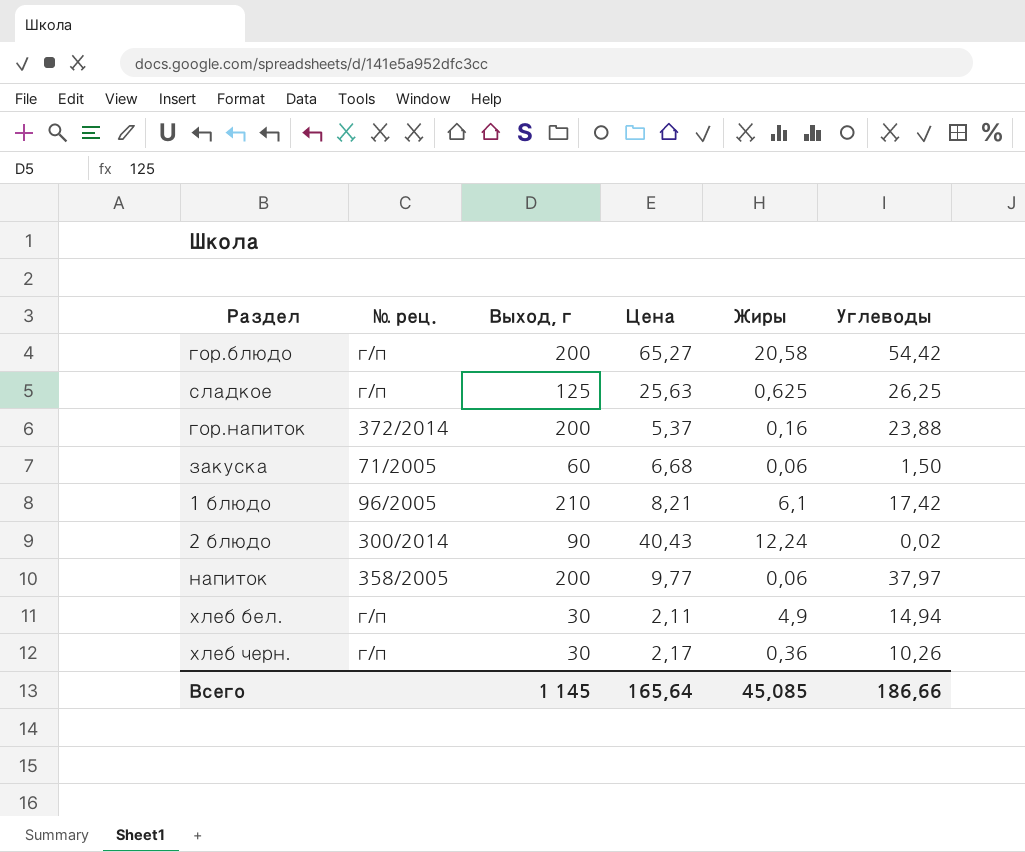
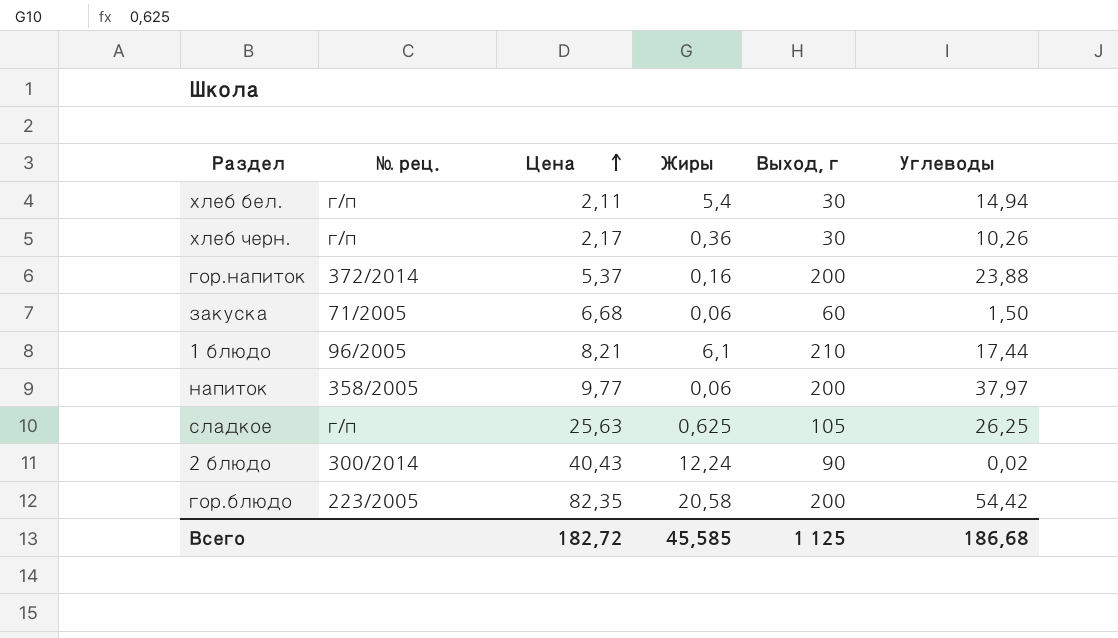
row order: none -> Цена ascending
column Выход, г | position: 3 -> 5
хлеб бел. | Жиры: 4,9 -> 5,4
1 блюдо | Углеводы: 17,42 -> 17,44
сладкое | Выход, г: 125 -> 105
гор.блюдо | № рец.: г/п -> 223/2005
гор.блюдо | Цена: 65,27 -> 82,35
Всего | Цена: 165,64 -> 182,72
Всего | Жиры: 45,085 -> 45,585
Всего | Выход, г: 1 145 -> 1 125
Всего | Углеводы: 186,66 -> 186,68

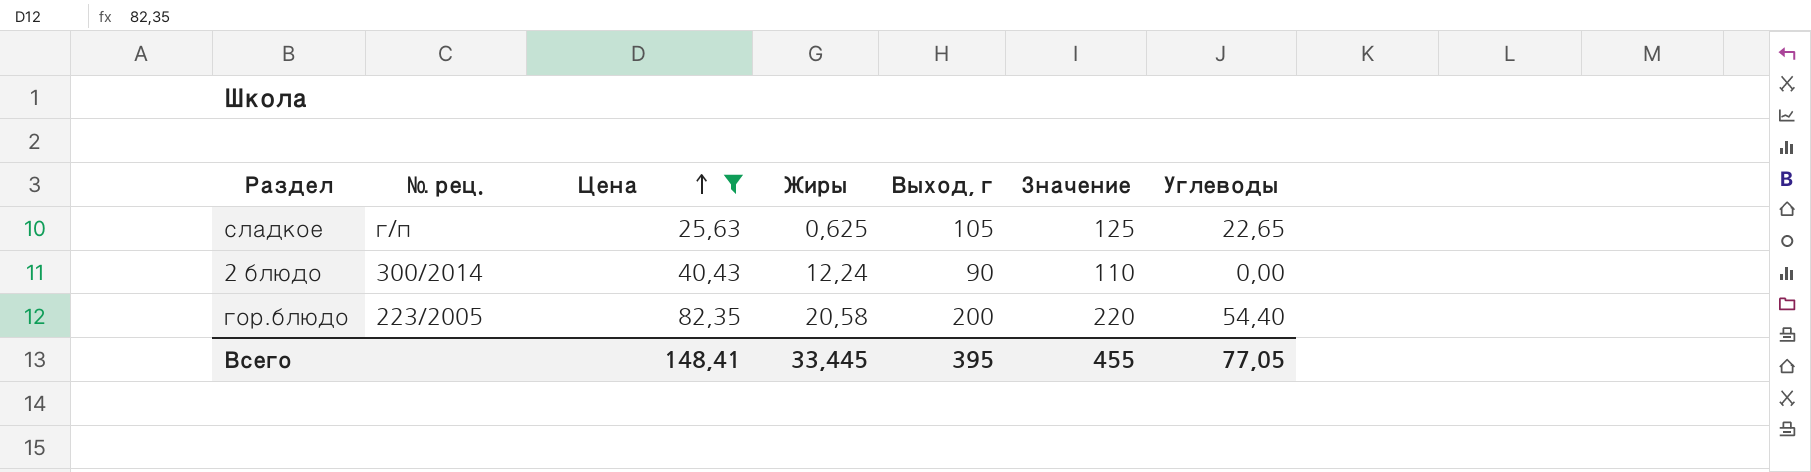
filter: none -> Цена >= 25,63
column Значение | formula: none -> [Выход, г] + 20
сладкое | Углеводы: 26,25 -> 22,65
2 блюдо | Углеводы: 0,02 -> 0,00
гор.блюдо | Углеводы: 54,42 -> 54,40
Всего | Цена: 182,72 -> 148,41
Всего | Жиры: 45,585 -> 33,445
Всего | Выход, г: 1 125 -> 395
Всего | Углеводы: 186,68 -> 77,05

